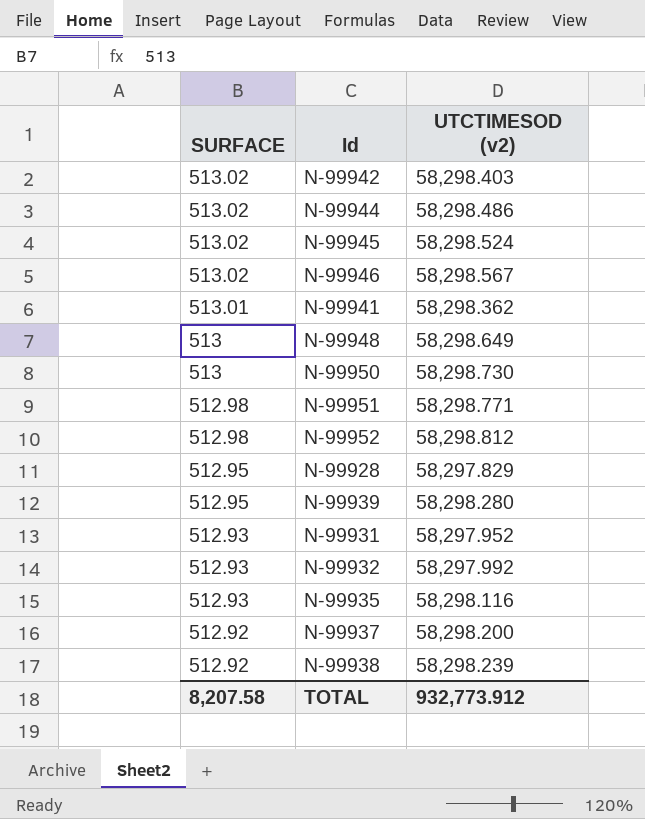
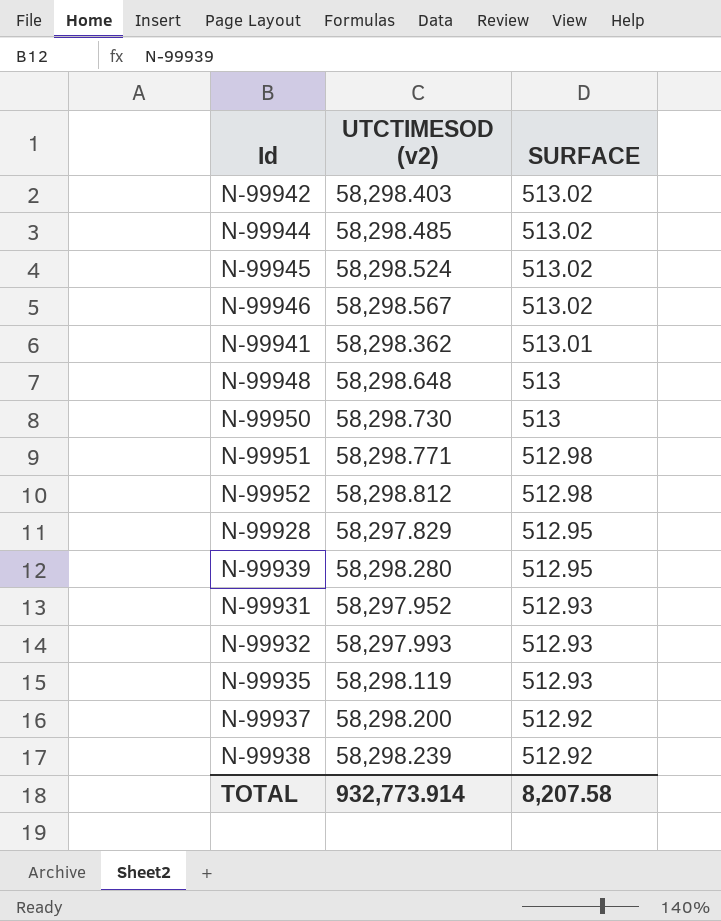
column SURFACE | position: 1 -> 3
N-99944 | UTCTIMESOD (v2): 58,298.486 -> 58,298.485
N-99948 | UTCTIMESOD (v2): 58,298.649 -> 58,298.648
N-99932 | UTCTIMESOD (v2): 58,297.992 -> 58,297.993
N-99935 | UTCTIMESOD (v2): 58,298.116 -> 58,298.119
TOTAL | UTCTIMESOD (v2): 932,773.912 -> 932,773.914

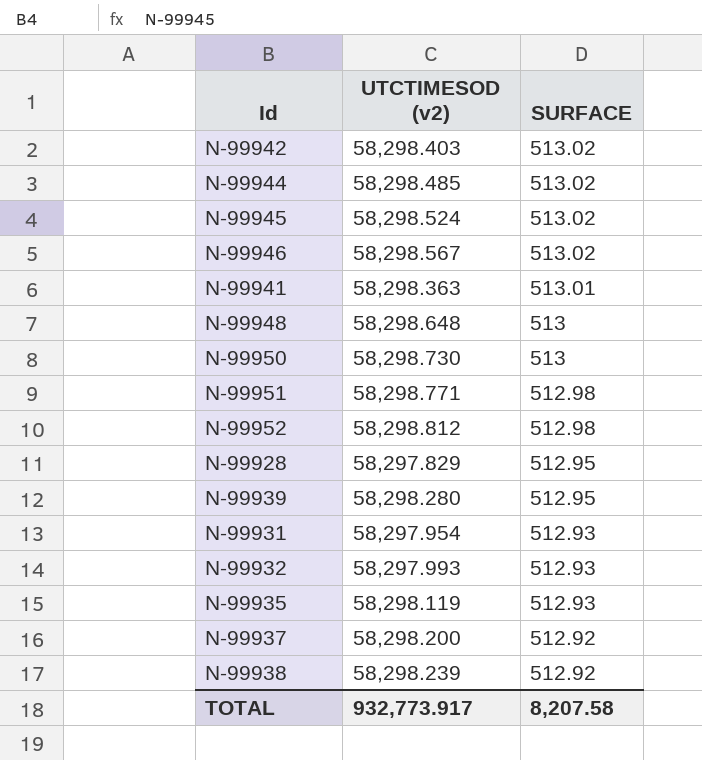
N-99941 | UTCTIMESOD (v2): 58,298.362 -> 58,298.363
N-99931 | UTCTIMESOD (v2): 58,297.952 -> 58,297.954
TOTAL | UTCTIMESOD (v2): 932,773.914 -> 932,773.917

